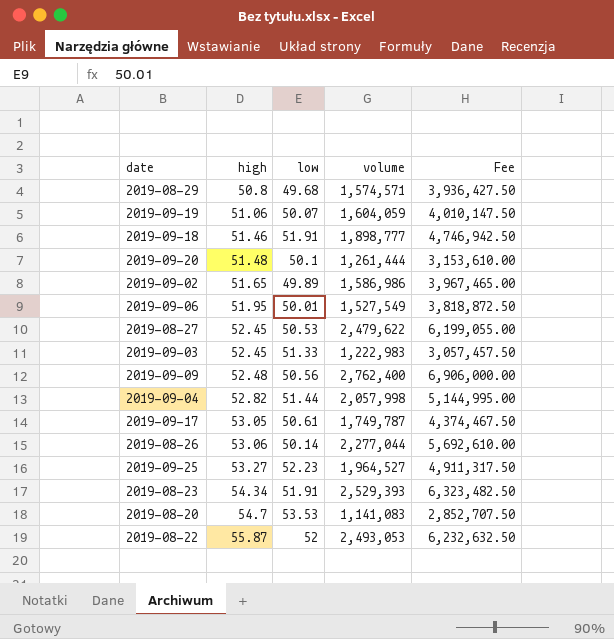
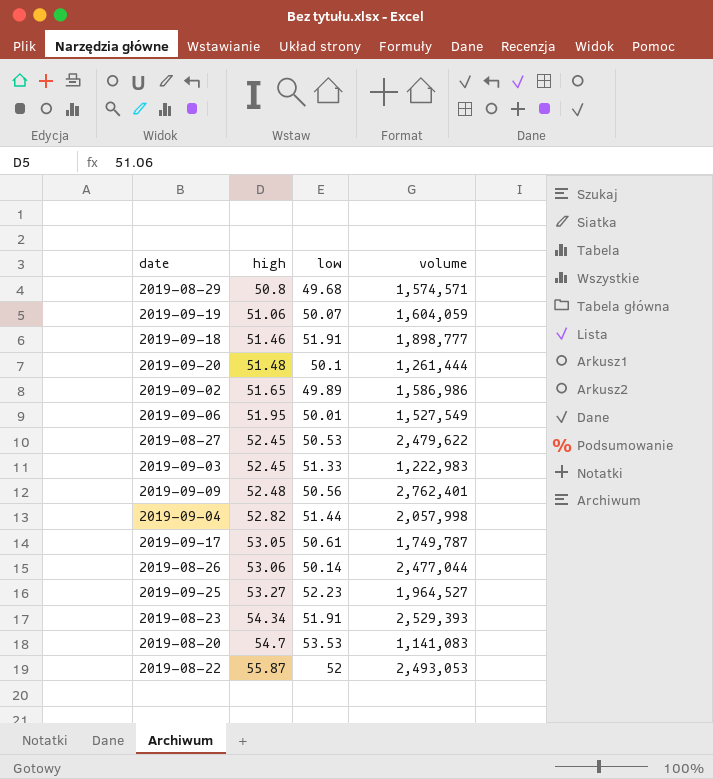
column Fee | formula: [volume] * 2.5 -> none
2019-09-09 | volume: 2,762,400 -> 2,762,401
2019-08-26 | volume: 2,277,044 -> 2,477,044

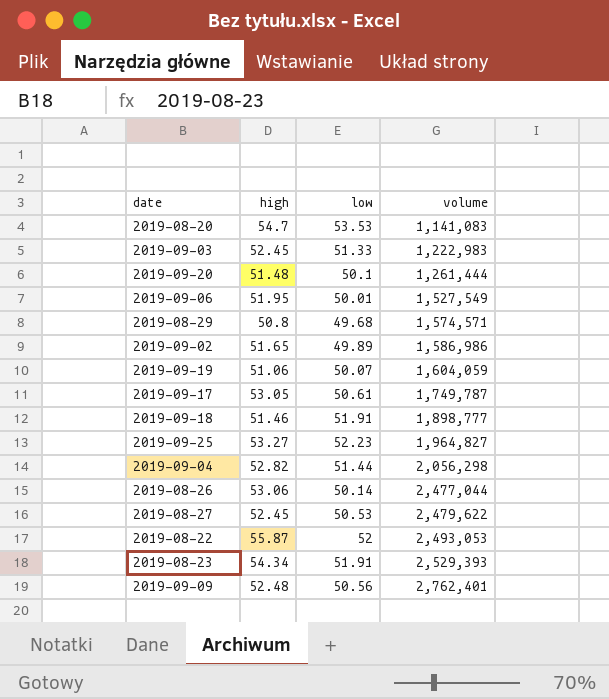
row order: high ascending -> volume ascending
2019-09-25 | volume: 1,964,527 -> 1,964,827
2019-09-04 | volume: 2,057,998 -> 2,056,298

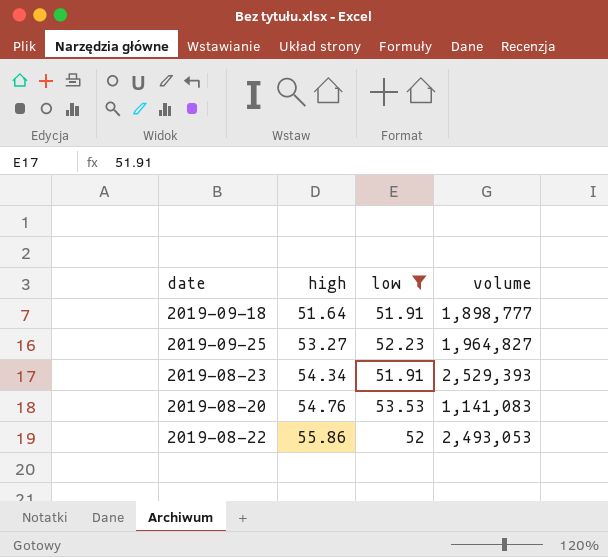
filter: none -> low >= 51.91
row order: volume ascending -> high ascending
2019-09-18 | high: 51.46 -> 51.64
2019-08-20 | high: 54.7 -> 54.76
2019-08-22 | high: 55.87 -> 55.86

